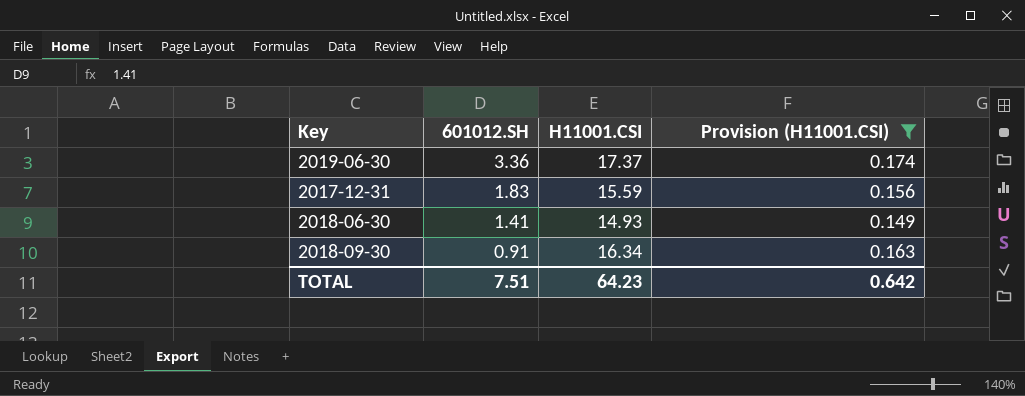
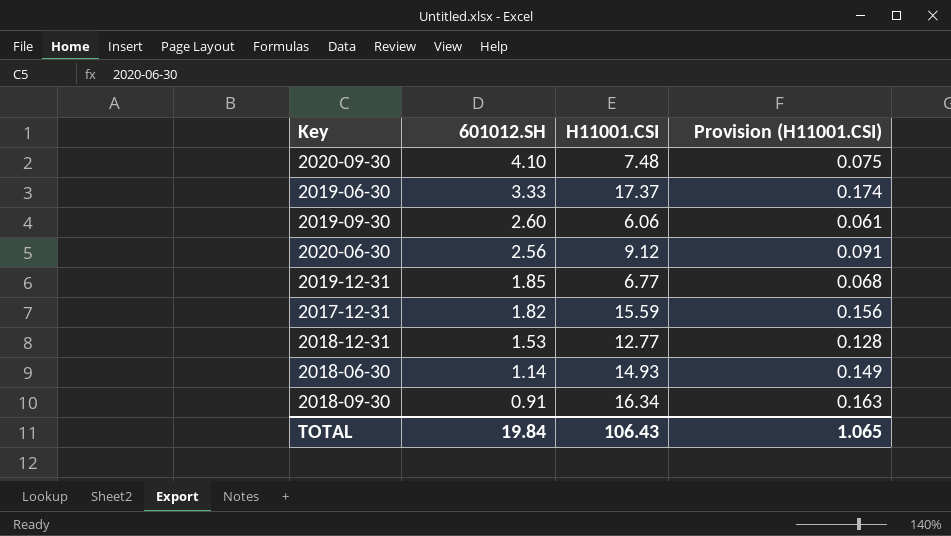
filter: Provision (H11001.CSI) >= 0.149 -> none
2019-06-30 | 601012.SH: 3.36 -> 3.33
2017-12-31 | 601012.SH: 1.83 -> 1.82
2018-06-30 | 601012.SH: 1.41 -> 1.14
TOTAL | 601012.SH: 7.51 -> 19.84
TOTAL | H11001.CSI: 64.23 -> 106.43
TOTAL | Provision (H11001.CSI): 0.642 -> 1.065

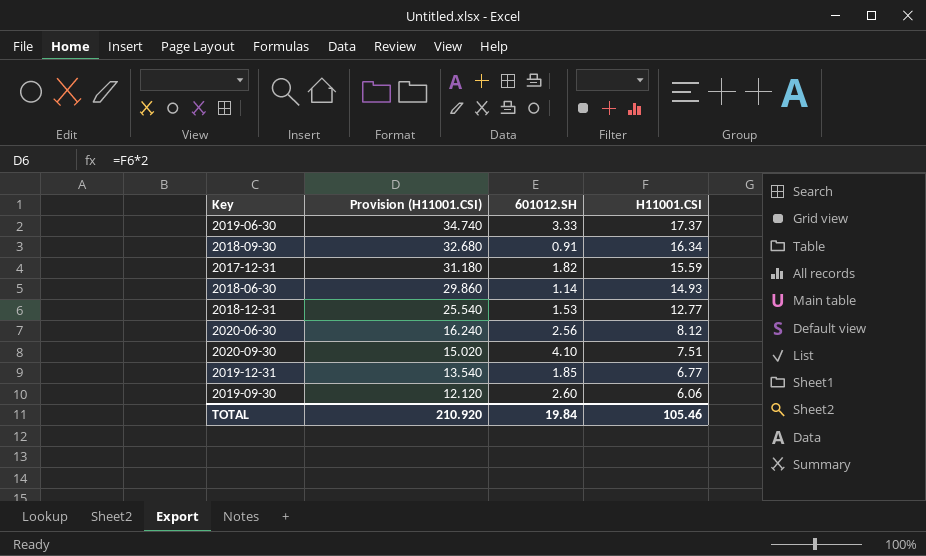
row order: 601012.SH descending -> Provision (H11001.CSI) descending
column Provision (H11001.CSI) | formula: [H11001.CSI] * 0.01 -> [H11001.CSI] * 2
column Provision (H11001.CSI) | position: 4 -> 2
2020-06-30 | H11001.CSI: 9.12 -> 8.12
2020-09-30 | H11001.CSI: 7.48 -> 7.51
TOTAL | Provision (H11001.CSI): 1.065 -> 210.920
TOTAL | H11001.CSI: 106.43 -> 105.46

